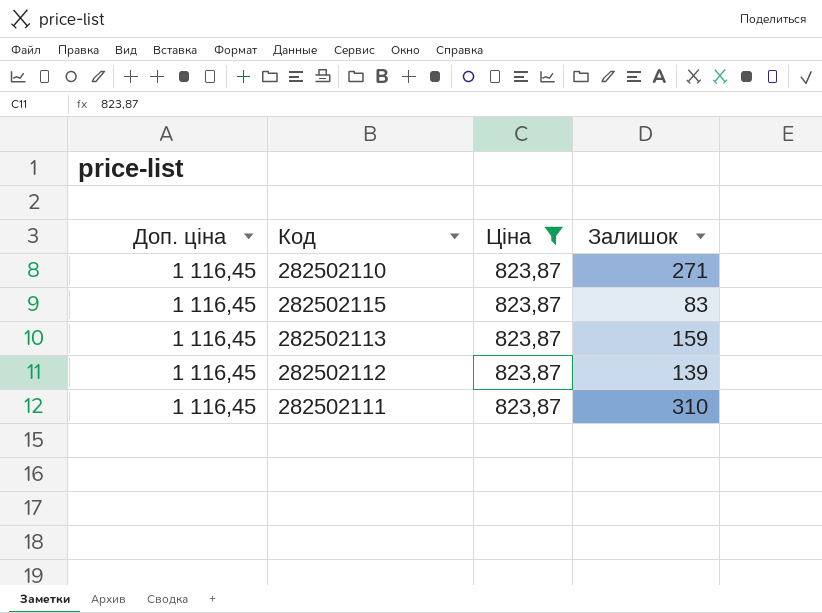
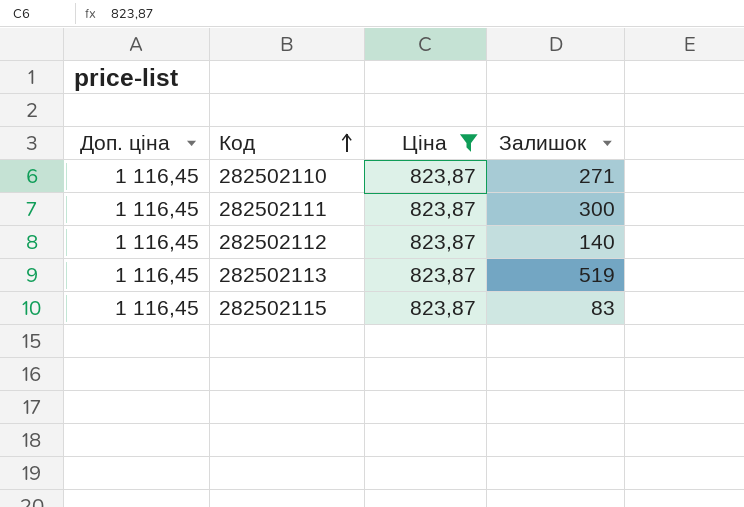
row order: none -> Код ascending
282502111 | Залишок: 310 -> 300
282502112 | Залишок: 139 -> 140
282502113 | Залишок: 159 -> 519

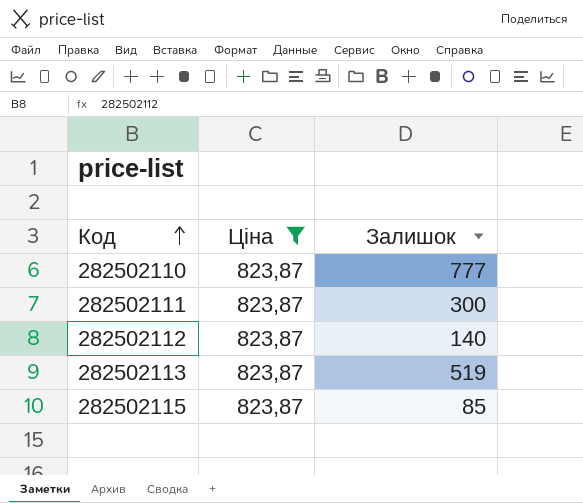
column Доп. ціна | position: 1 -> none
282502110 | Залишок: 271 -> 777
282502115 | Залишок: 83 -> 85

